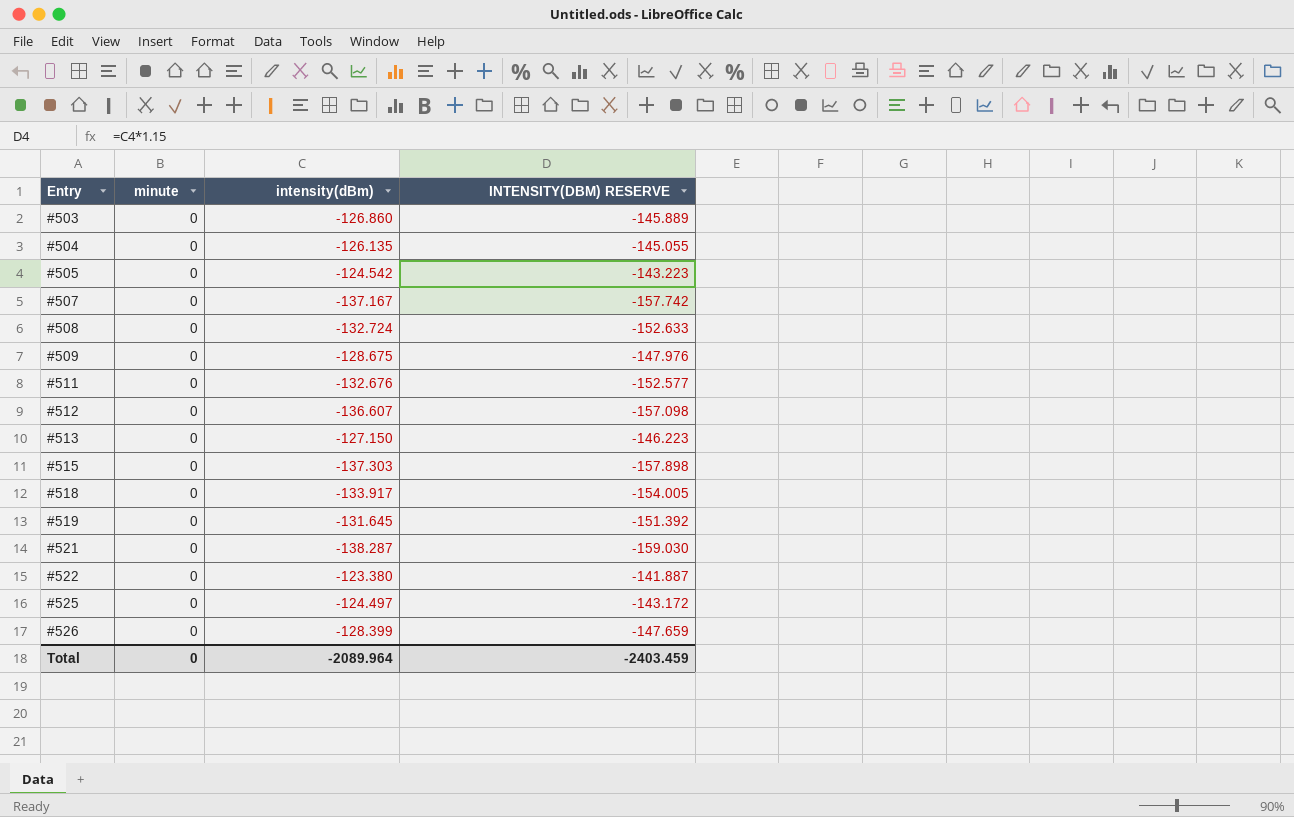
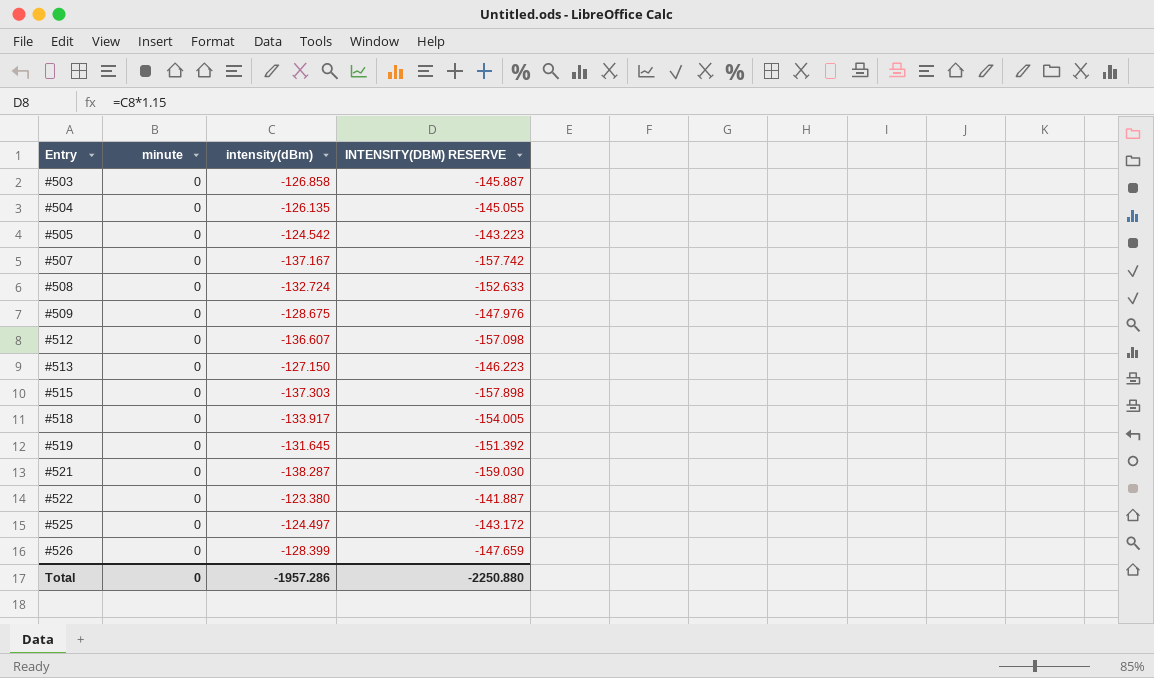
row #511: 0 | -132.676 | -152.577 -> none
#503 | intensity(dBm): -126.860 -> -126.858
#503 | INTENSITY(DBM) RESERVE: -145.889 -> -145.887
Total | intensity(dBm): -2089.964 -> -1957.286
Total | INTENSITY(DBM) RESERVE: -2403.459 -> -2250.880

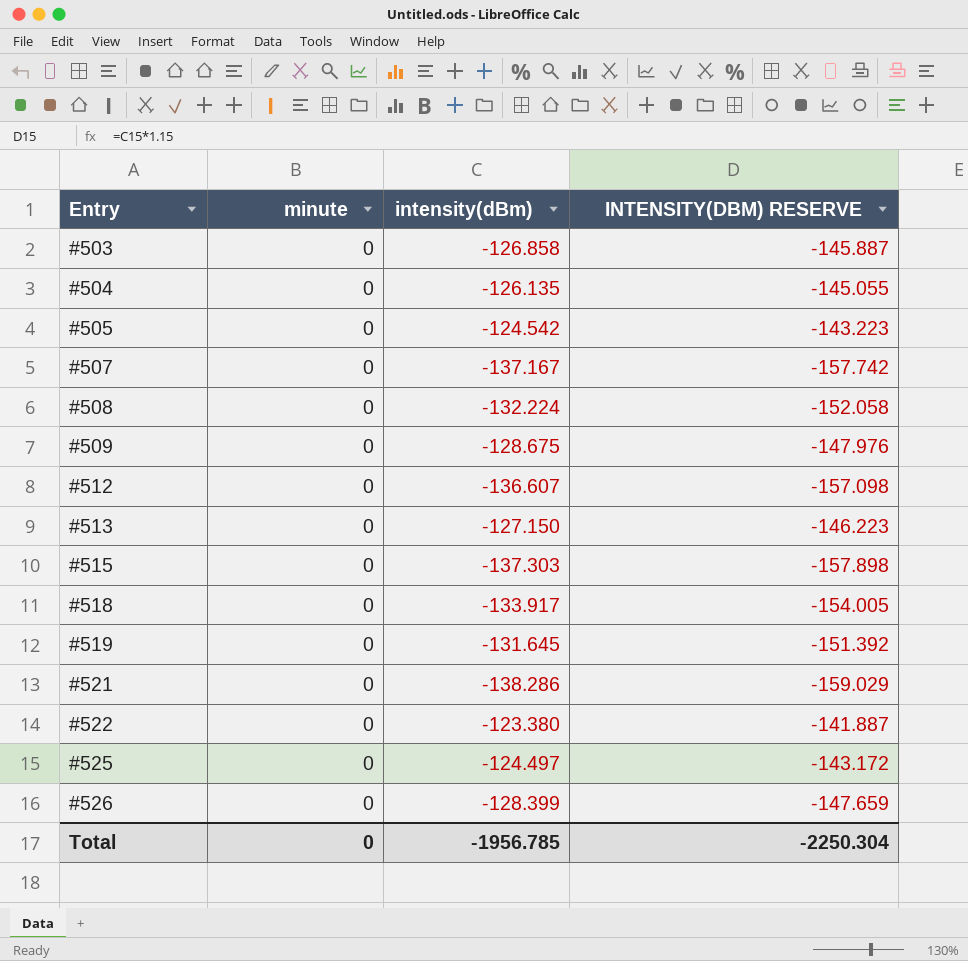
#508 | intensity(dBm): -132.724 -> -132.224
#508 | INTENSITY(DBM) RESERVE: -152.633 -> -152.058
#521 | intensity(dBm): -138.287 -> -138.286
#521 | INTENSITY(DBM) RESERVE: -159.030 -> -159.029
Total | intensity(dBm): -1957.286 -> -1956.785
Total | INTENSITY(DBM) RESERVE: -2250.880 -> -2250.304

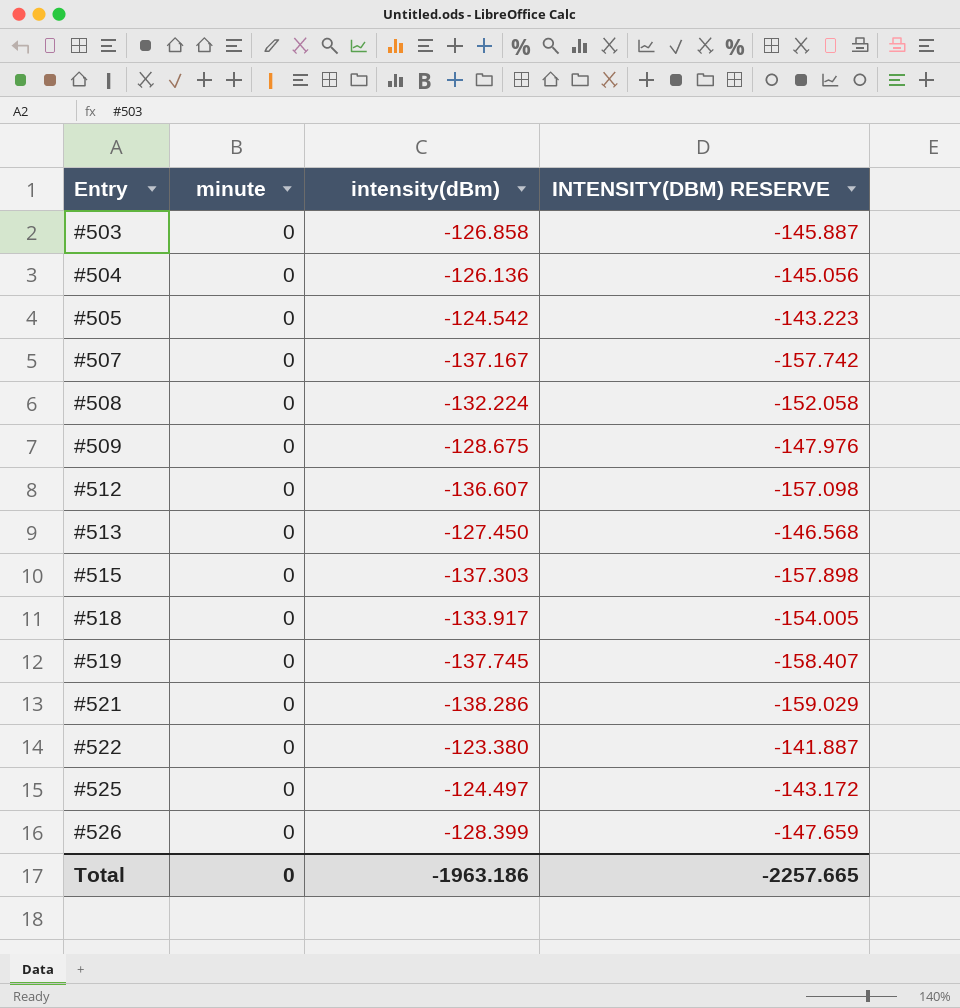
#504 | intensity(dBm): -126.135 -> -126.136
#504 | INTENSITY(DBM) RESERVE: -145.055 -> -145.056
#513 | intensity(dBm): -127.150 -> -127.450
#513 | INTENSITY(DBM) RESERVE: -146.223 -> -146.568
#519 | intensity(dBm): -131.645 -> -137.745
#519 | INTENSITY(DBM) RESERVE: -151.392 -> -158.407
Total | intensity(dBm): -1956.785 -> -1963.186
Total | INTENSITY(DBM) RESERVE: -2250.304 -> -2257.665

